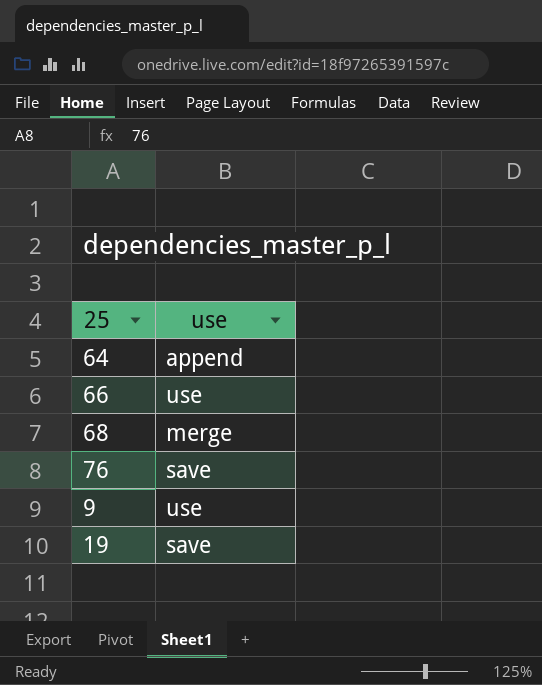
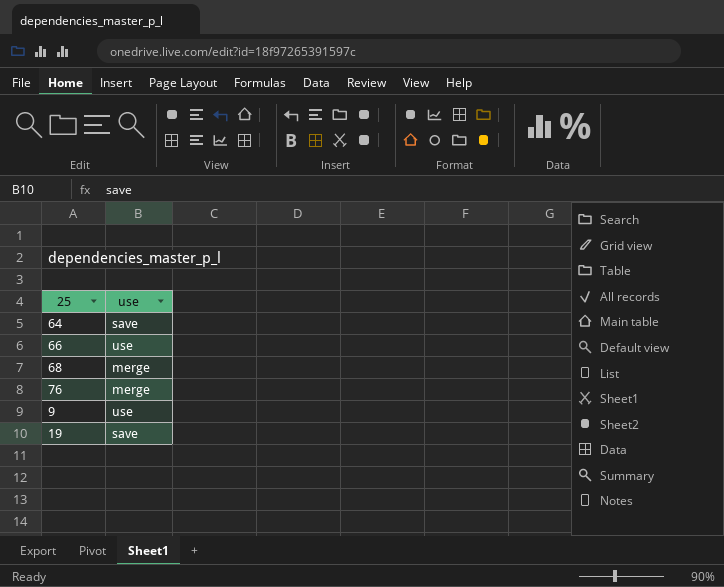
64 | use: append -> save
76 | use: save -> merge

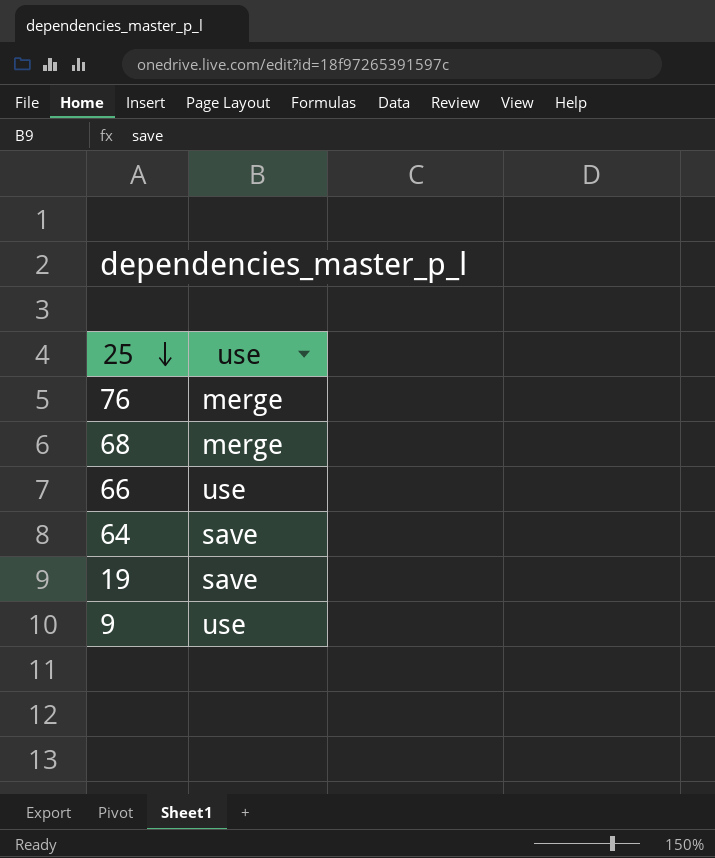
row order: none -> 25 descending

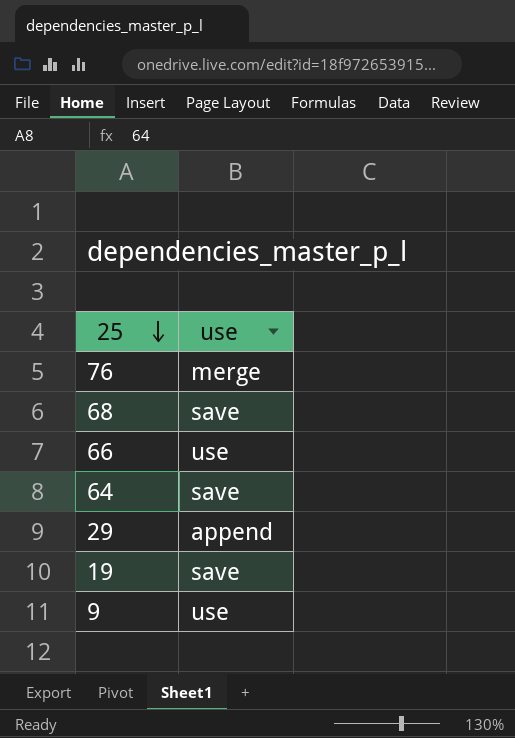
68 | use: merge -> save
row 29: none -> append

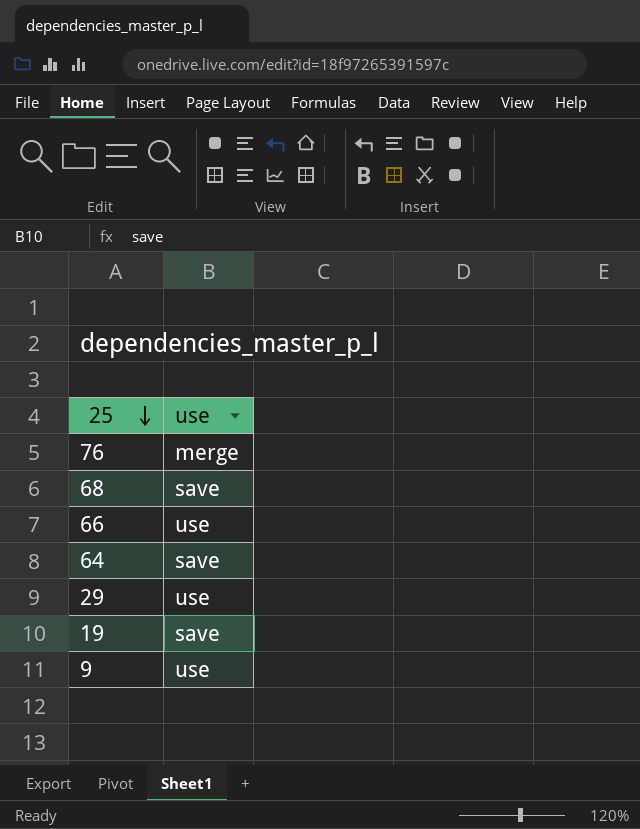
29 | use: append -> use

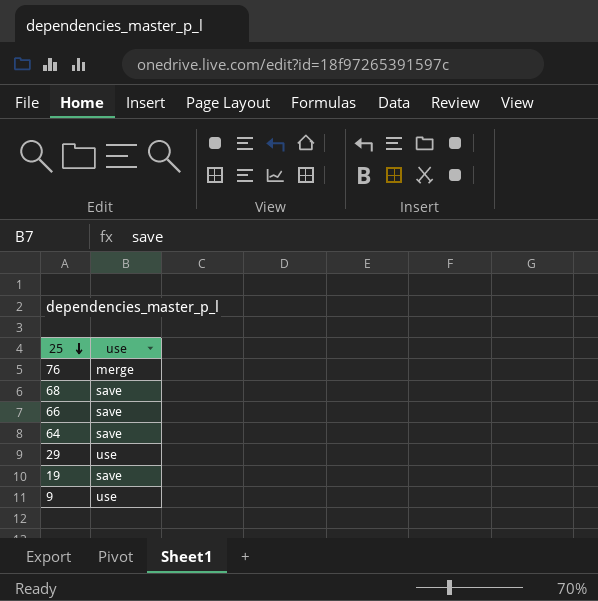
66 | use: use -> save

